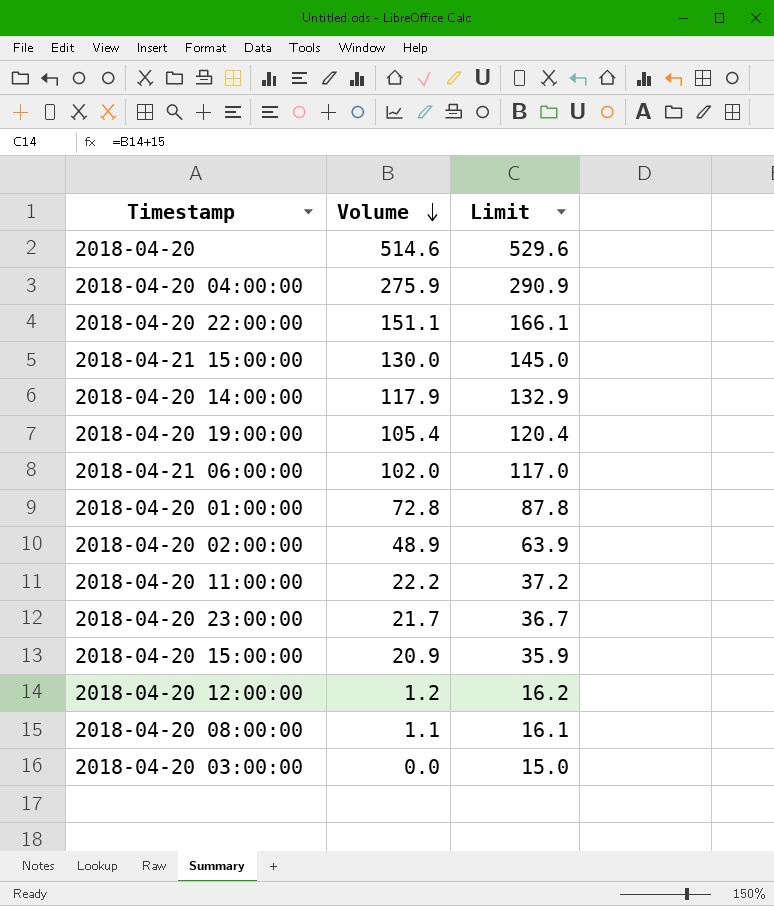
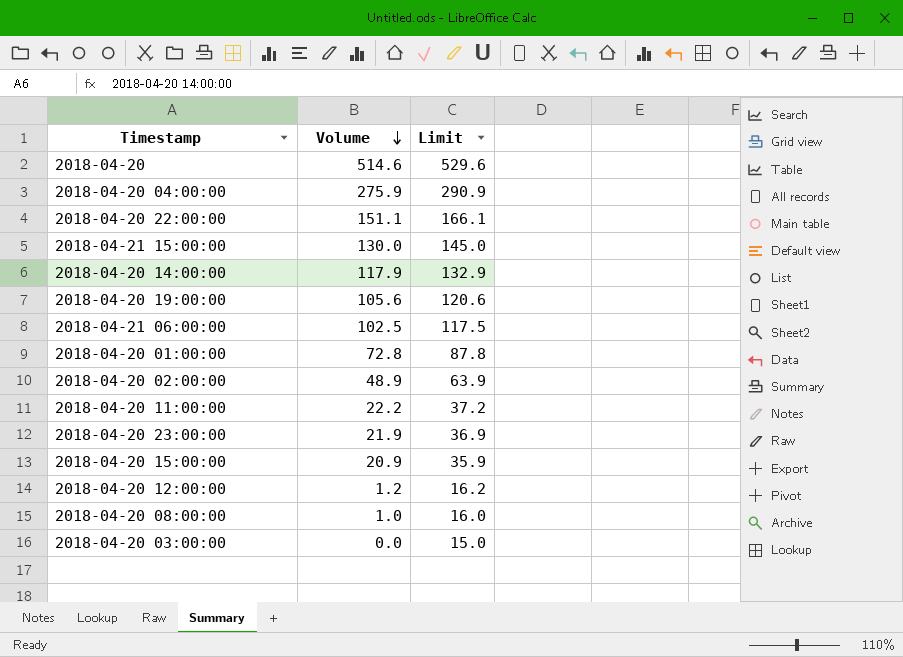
2018-04-20 19:00:00 | Volume: 105.4 -> 105.6
2018-04-20 19:00:00 | Limit: 120.4 -> 120.6
2018-04-21 06:00:00 | Volume: 102.0 -> 102.5
2018-04-21 06:00:00 | Limit: 117.0 -> 117.5
2018-04-20 23:00:00 | Volume: 21.7 -> 21.9
2018-04-20 23:00:00 | Limit: 36.7 -> 36.9
2018-04-20 08:00:00 | Volume: 1.1 -> 1.0
2018-04-20 08:00:00 | Limit: 16.1 -> 16.0

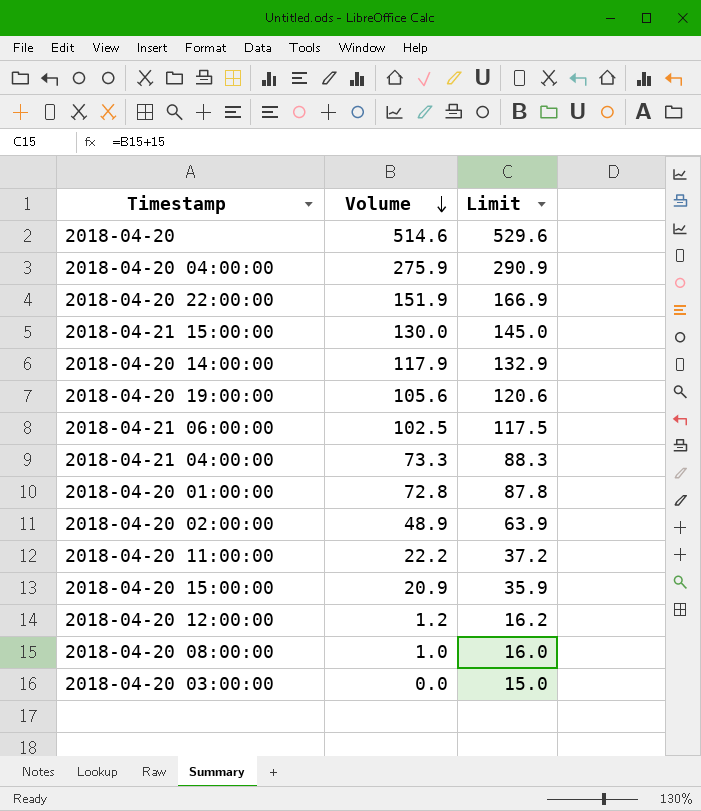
row 2018-04-20 23:00:00: 21.9 | 36.9 -> none
2018-04-20 22:00:00 | Volume: 151.1 -> 151.9
2018-04-20 22:00:00 | Limit: 166.1 -> 166.9
row 2018-04-21 04:00:00: none -> 73.3 | 88.3

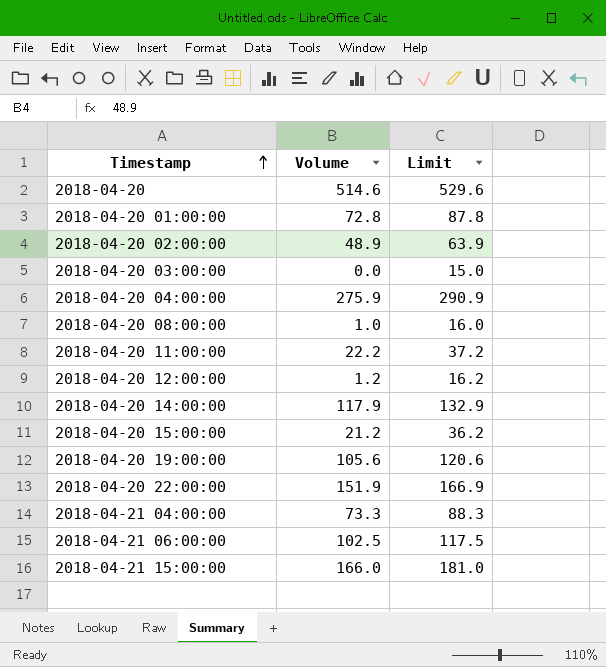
row order: Volume descending -> Timestamp ascending
2018-04-20 15:00:00 | Volume: 20.9 -> 21.2
2018-04-20 15:00:00 | Limit: 35.9 -> 36.2
2018-04-21 15:00:00 | Volume: 130.0 -> 166.0
2018-04-21 15:00:00 | Limit: 145.0 -> 181.0

